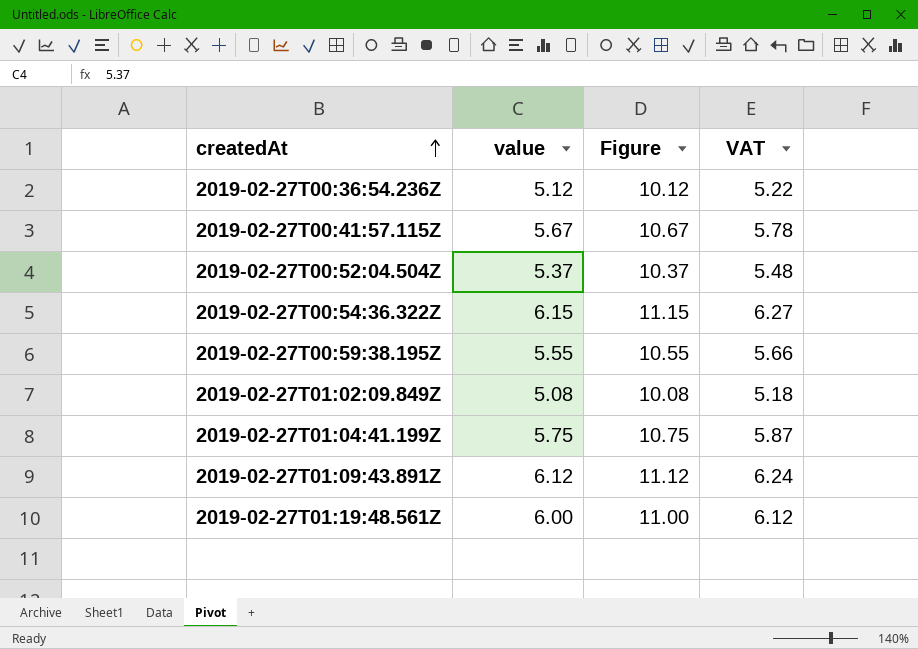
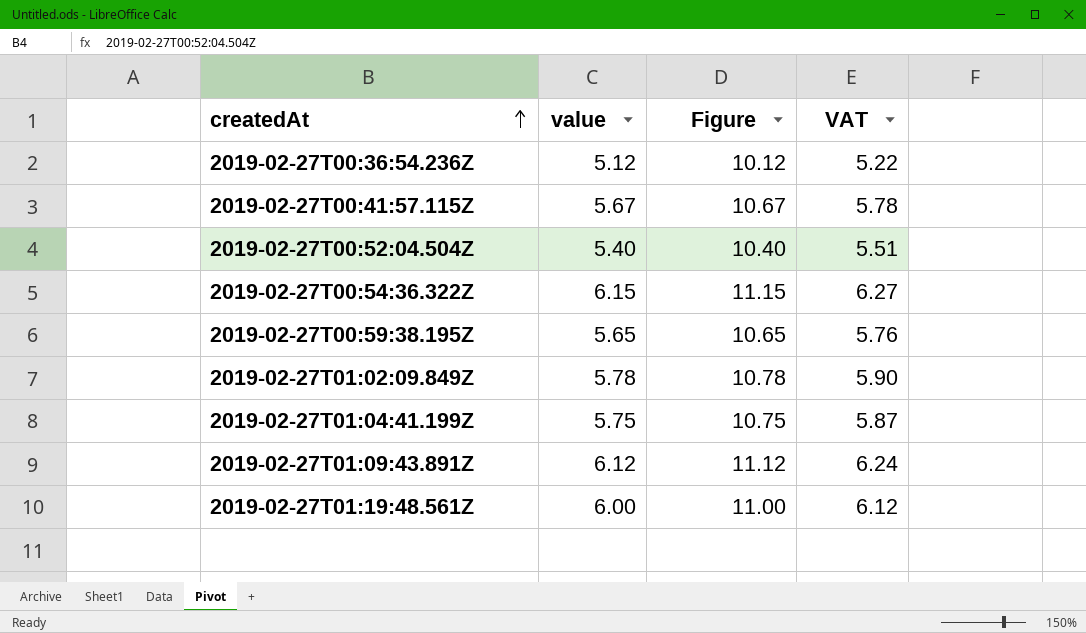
2019-02-27T00:52:04.504Z | value: 5.37 -> 5.40
2019-02-27T00:52:04.504Z | Figure: 10.37 -> 10.40
2019-02-27T00:52:04.504Z | VAT: 5.48 -> 5.51
2019-02-27T00:59:38.195Z | value: 5.55 -> 5.65
2019-02-27T00:59:38.195Z | Figure: 10.55 -> 10.65
2019-02-27T00:59:38.195Z | VAT: 5.66 -> 5.76
2019-02-27T01:02:09.849Z | value: 5.08 -> 5.78
2019-02-27T01:02:09.849Z | Figure: 10.08 -> 10.78
2019-02-27T01:02:09.849Z | VAT: 5.18 -> 5.90

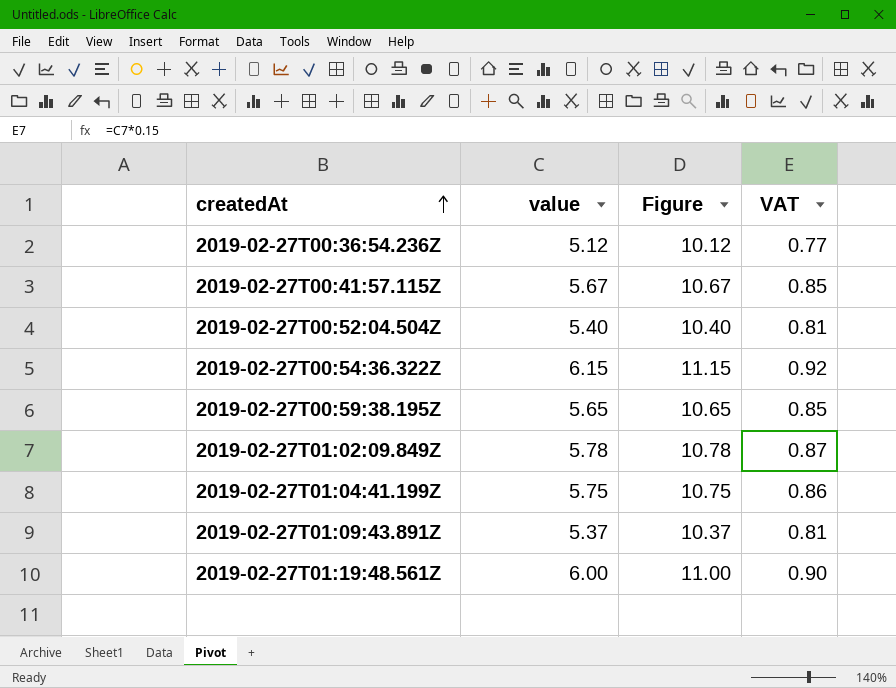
column VAT | formula: [value] * 1.02 -> [value] * 0.15
2019-02-27T01:09:43.891Z | value: 6.12 -> 5.37
2019-02-27T01:09:43.891Z | Figure: 11.12 -> 10.37

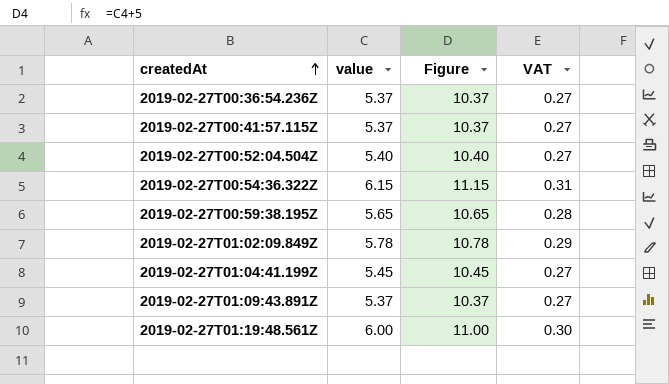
column VAT | formula: [value] * 0.15 -> [value] * 0.05
2019-02-27T00:36:54.236Z | value: 5.12 -> 5.37
2019-02-27T00:36:54.236Z | Figure: 10.12 -> 10.37
2019-02-27T00:41:57.115Z | value: 5.67 -> 5.37
2019-02-27T00:41:57.115Z | Figure: 10.67 -> 10.37
2019-02-27T01:04:41.199Z | value: 5.75 -> 5.45
2019-02-27T01:04:41.199Z | Figure: 10.75 -> 10.45

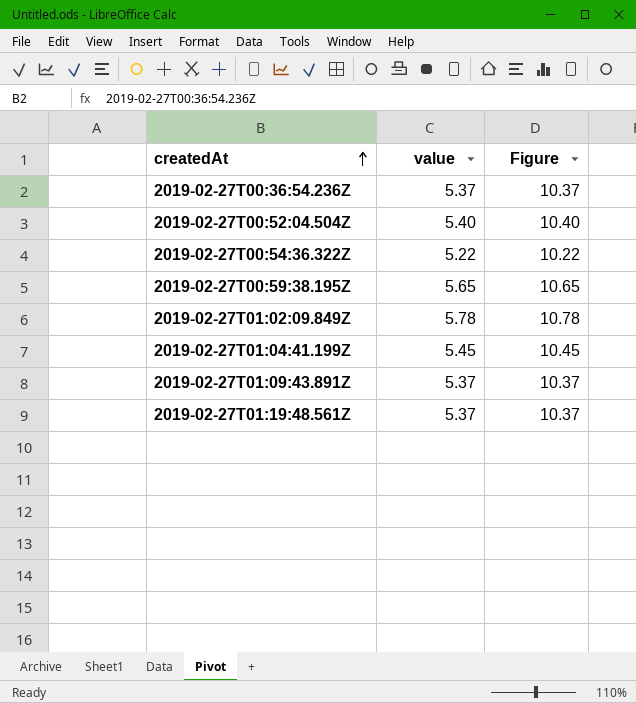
column VAT | formula: [value] * 0.05 -> none
row 2019-02-27T00:41:57.115Z: 5.37 | 10.37 | 0.27 -> none
2019-02-27T00:54:36.322Z | value: 6.15 -> 5.22
2019-02-27T00:54:36.322Z | Figure: 11.15 -> 10.22
2019-02-27T01:19:48.561Z | value: 6.00 -> 5.37
2019-02-27T01:19:48.561Z | Figure: 11.00 -> 10.37

